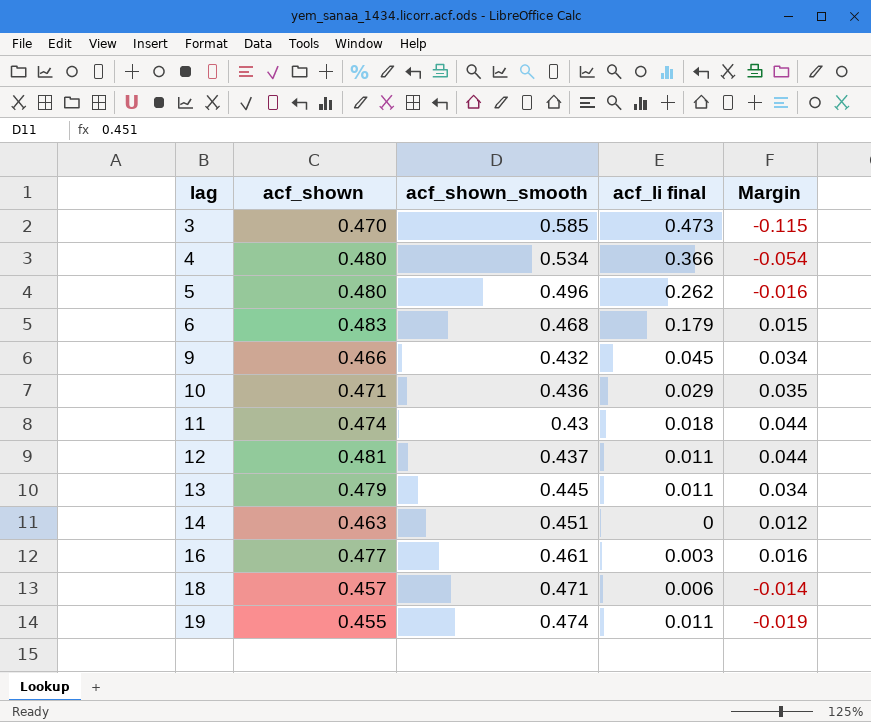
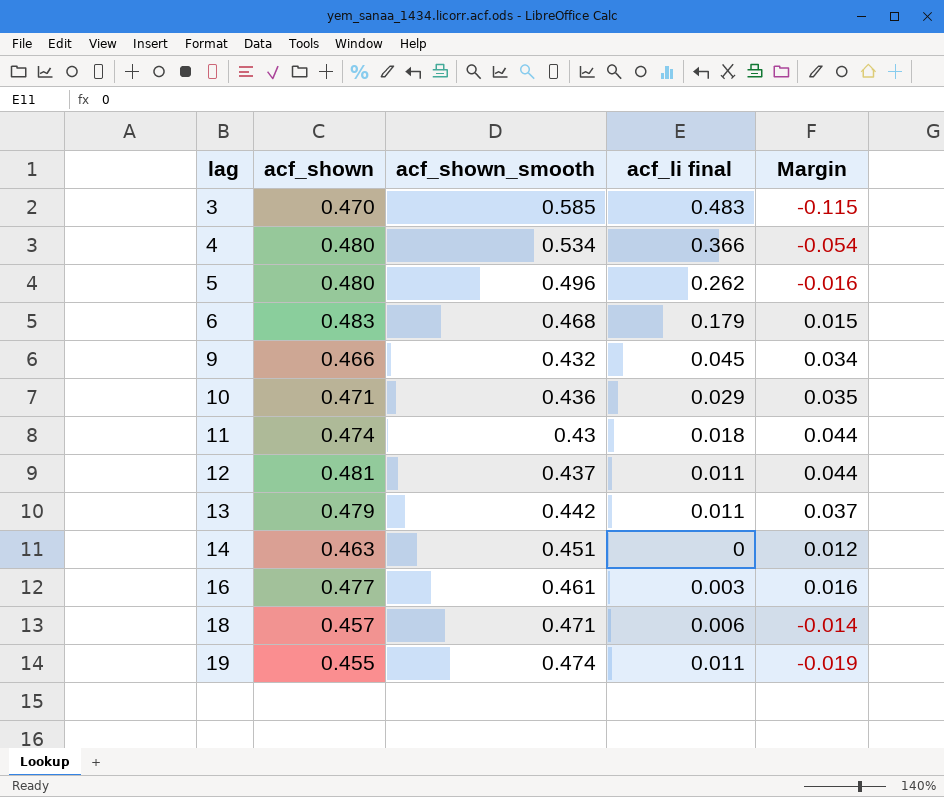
3 | acf_li final: 0.473 -> 0.483
13 | acf_shown_smooth: 0.445 -> 0.442
13 | Margin: 0.034 -> 0.037

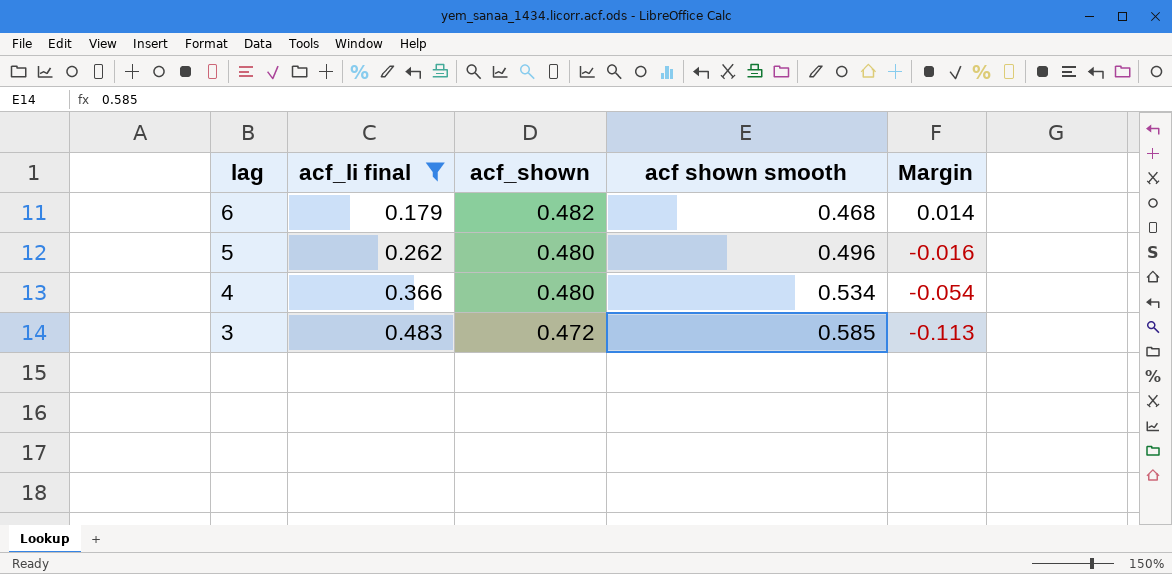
filter: none -> acf_li final >= 0.179
row order: lag ascending -> lag descending
column acf_li final | position: 4 -> 2
column name: acf_shown_smooth -> acf shown smooth
6 | acf_shown: 0.483 -> 0.482
6 | Margin: 0.015 -> 0.014
3 | acf_shown: 0.470 -> 0.472
3 | Margin: -0.115 -> -0.113

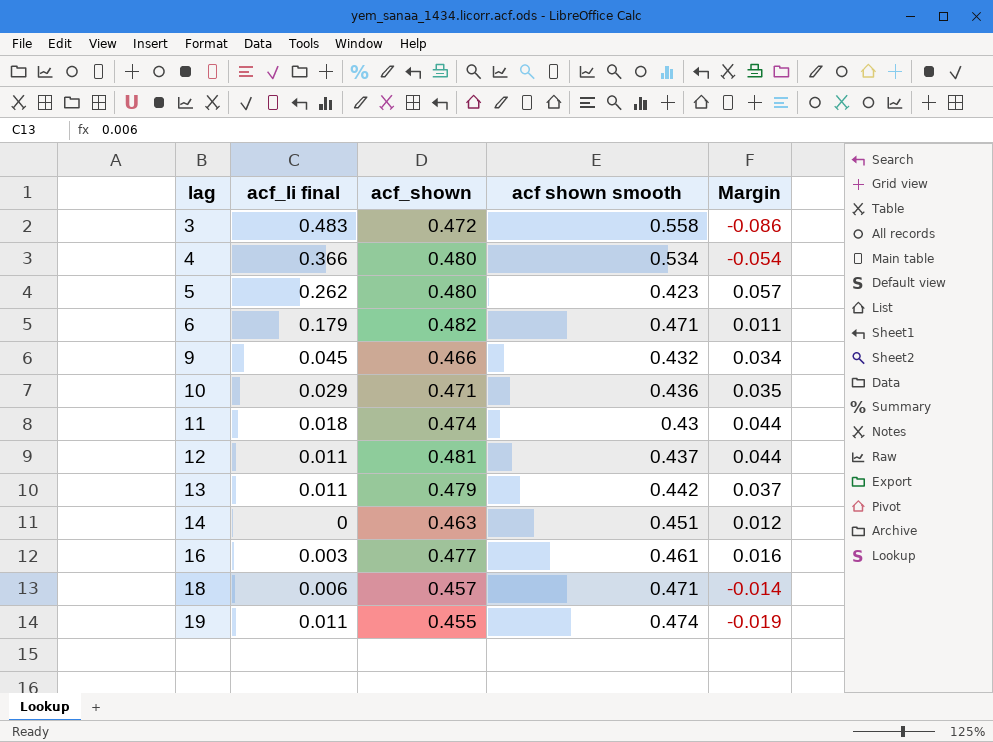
filter: acf_li final >= 0.179 -> none
row order: lag descending -> lag ascending
3 | acf shown smooth: 0.585 -> 0.558
3 | Margin: -0.113 -> -0.086
5 | acf shown smooth: 0.496 -> 0.423
5 | Margin: -0.016 -> 0.057
6 | acf shown smooth: 0.468 -> 0.471
6 | Margin: 0.014 -> 0.011

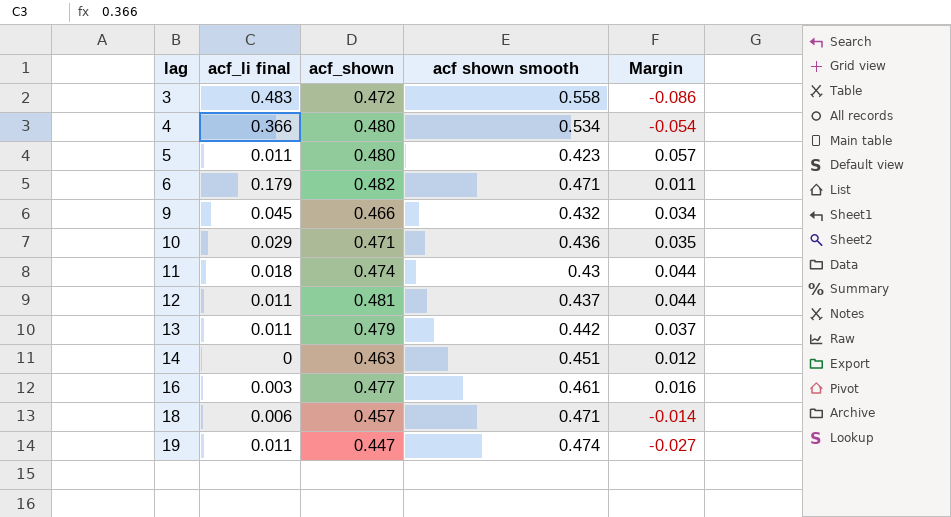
5 | acf_li final: 0.262 -> 0.011
19 | acf_shown: 0.455 -> 0.447
19 | Margin: -0.019 -> -0.027

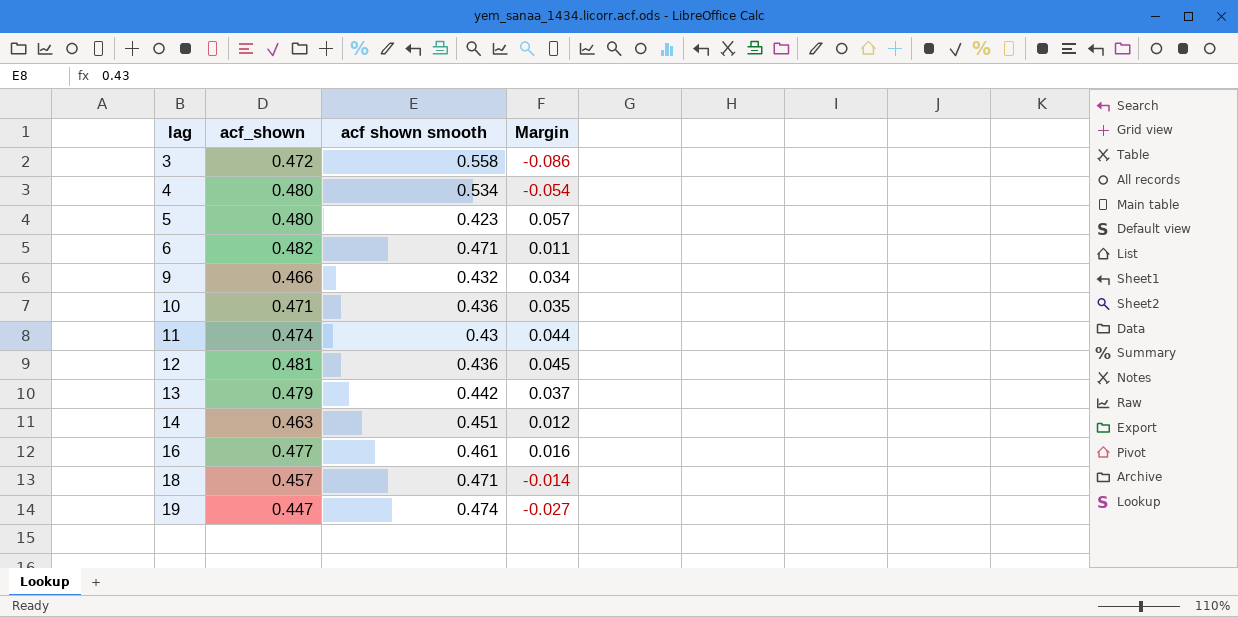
column acf_li final | position: 2 -> none
12 | acf shown smooth: 0.437 -> 0.436
12 | Margin: 0.044 -> 0.045

